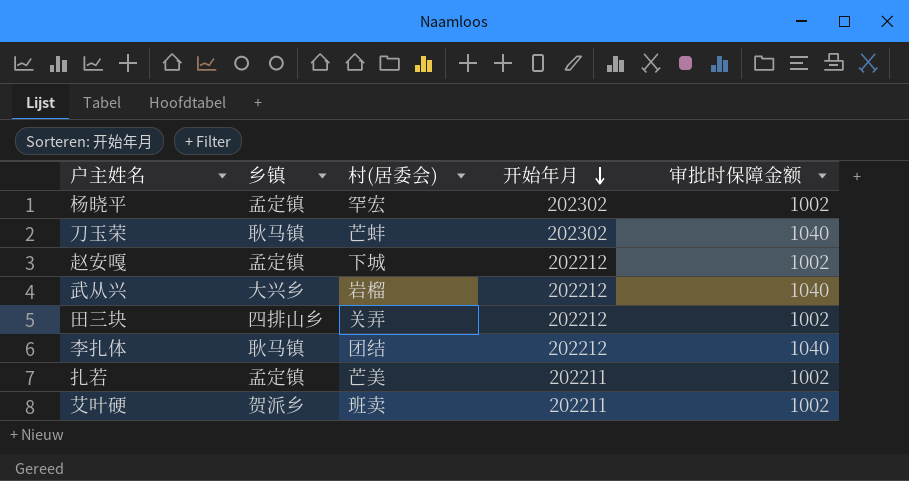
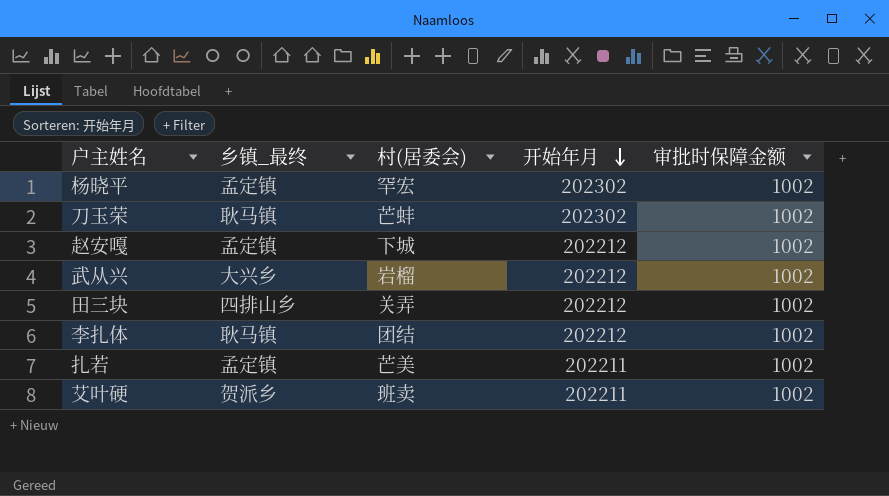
column name: 乡镇 -> 乡镇_最终
刀玉荣 | 审批时保障金额: 1040 -> 1002
武从兴 | 审批时保障金额: 1040 -> 1002
李扎体 | 审批时保障金额: 1040 -> 1002

